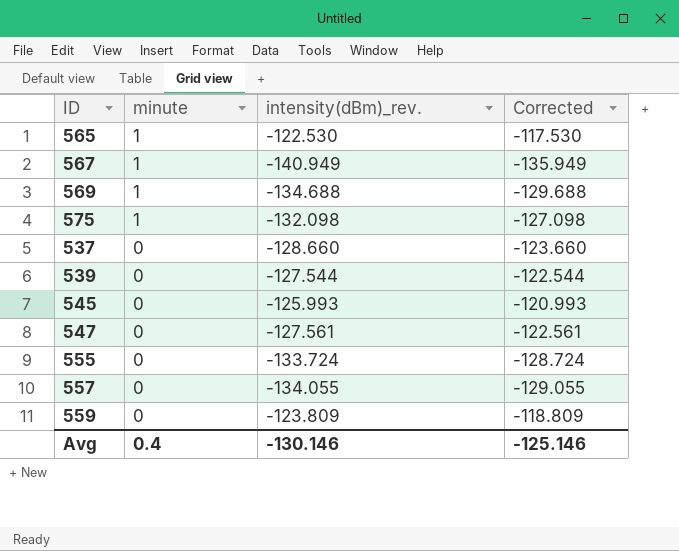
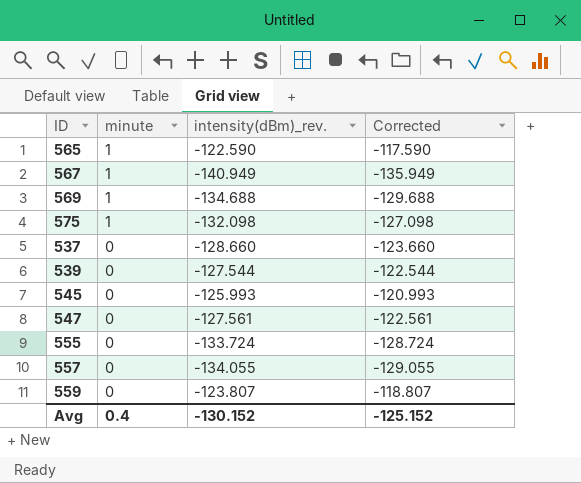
565 | intensity(dBm)_rev.: -122.530 -> -122.590
565 | Corrected: -117.530 -> -117.590
559 | intensity(dBm)_rev.: -123.809 -> -123.807
559 | Corrected: -118.809 -> -118.807
Avg | intensity(dBm)_rev.: -130.146 -> -130.152
Avg | Corrected: -125.146 -> -125.152

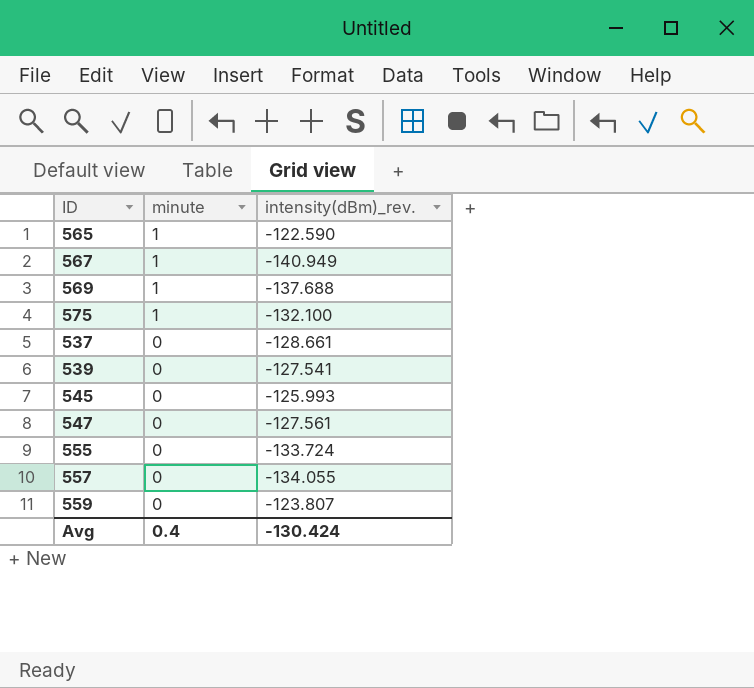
column Corrected | formula: [intensity(dBm)_rev.] + 5 -> none
569 | intensity(dBm)_rev.: -134.688 -> -137.688
575 | intensity(dBm)_rev.: -132.098 -> -132.100
537 | intensity(dBm)_rev.: -128.660 -> -128.661
539 | intensity(dBm)_rev.: -127.544 -> -127.541
Avg | intensity(dBm)_rev.: -130.152 -> -130.424

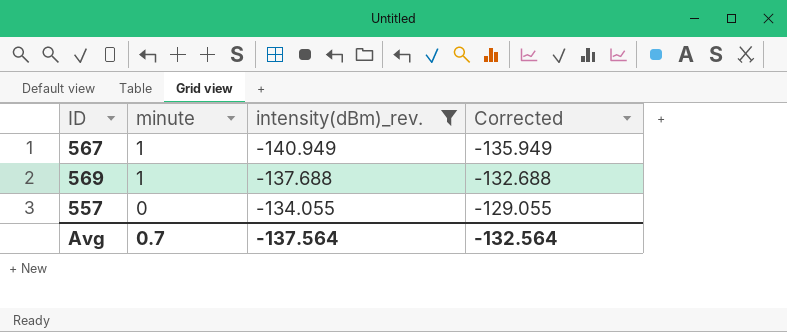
filter: none -> intensity(dBm)_rev. <= -134.055
column Corrected | formula: none -> [intensity(dBm)_rev.] + 5
Avg | minute: 0.4 -> 0.7
Avg | intensity(dBm)_rev.: -130.424 -> -137.564

